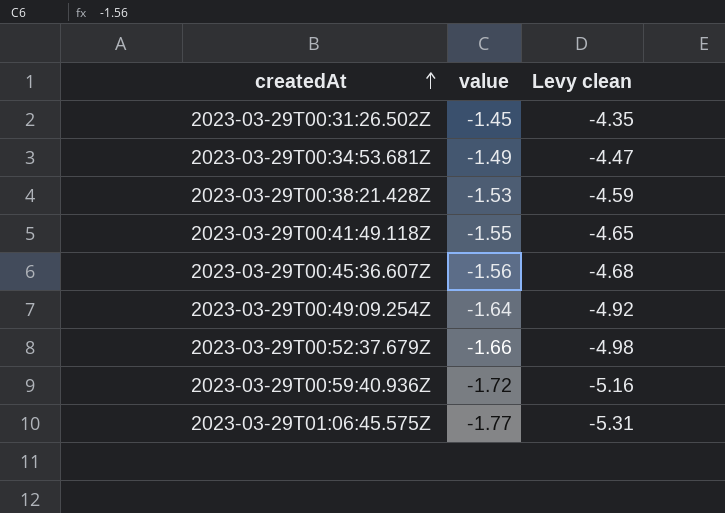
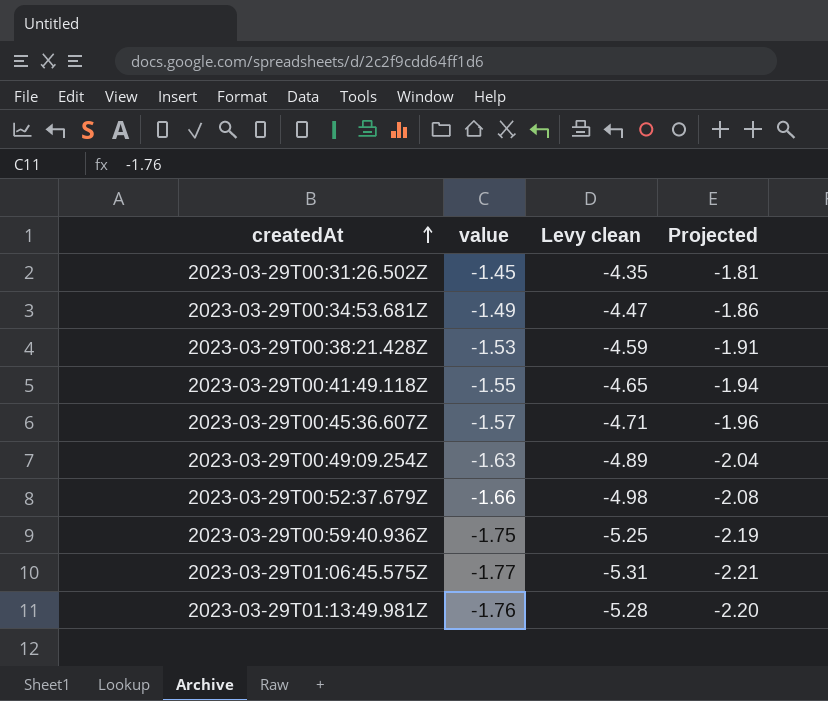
column Projected | formula: none -> [value] * 1.25
2023-03-29T00:45:36.607Z | value: -1.56 -> -1.57
2023-03-29T00:45:36.607Z | Levy clean: -4.68 -> -4.71
2023-03-29T00:49:09.254Z | value: -1.64 -> -1.63
2023-03-29T00:49:09.254Z | Levy clean: -4.92 -> -4.89
2023-03-29T00:59:40.936Z | value: -1.72 -> -1.75
2023-03-29T00:59:40.936Z | Levy clean: -5.16 -> -5.25
row 2023-03-29T01:13:49.981Z: none -> -1.76 | -5.28 | -2.20

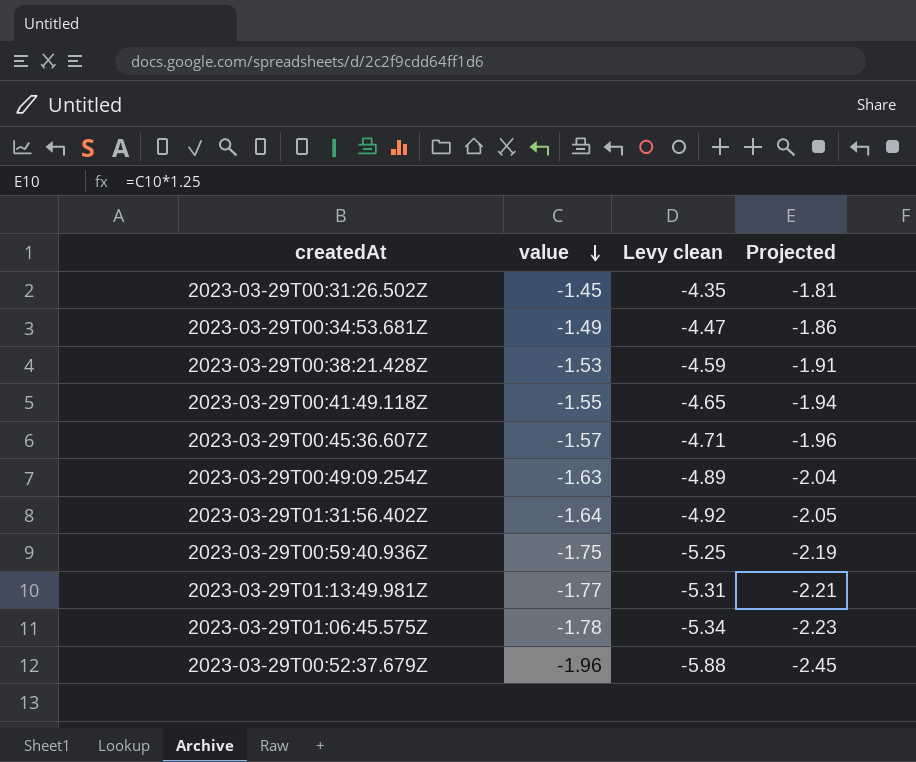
row order: createdAt ascending -> value descending
row 2023-03-29T01:31:56.402Z: none -> -1.64 | -4.92 | -2.05
2023-03-29T01:13:49.981Z | value: -1.76 -> -1.77
2023-03-29T01:13:49.981Z | Levy clean: -5.28 -> -5.31
2023-03-29T01:13:49.981Z | Projected: -2.20 -> -2.21
2023-03-29T01:06:45.575Z | value: -1.77 -> -1.78
2023-03-29T01:06:45.575Z | Levy clean: -5.31 -> -5.34
2023-03-29T01:06:45.575Z | Projected: -2.21 -> -2.23
2023-03-29T00:52:37.679Z | value: -1.66 -> -1.96
2023-03-29T00:52:37.679Z | Levy clean: -4.98 -> -5.88
2023-03-29T00:52:37.679Z | Projected: -2.08 -> -2.45

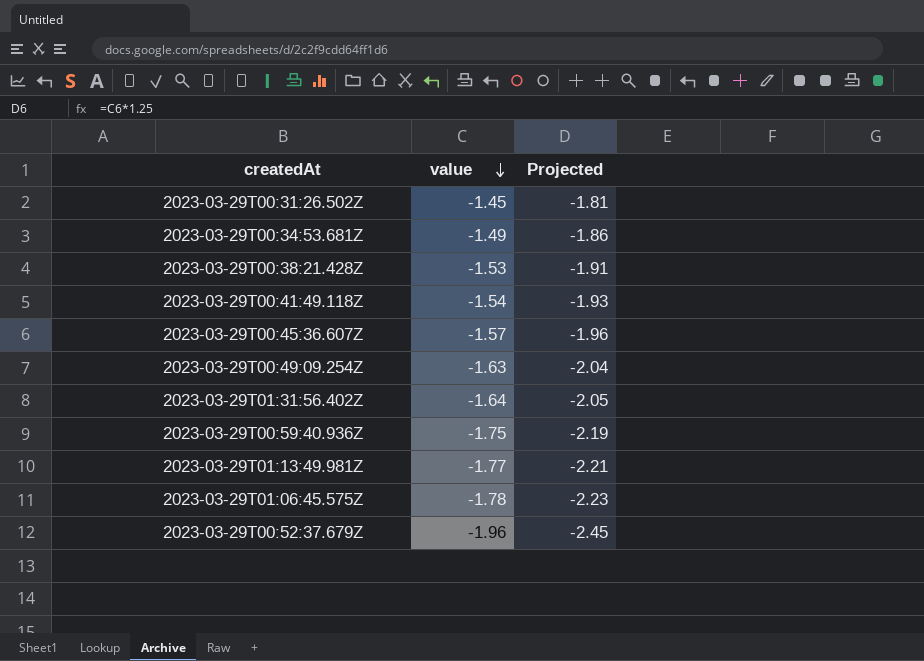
column Levy clean | formula: [value] * 3 -> none
2023-03-29T00:41:49.118Z | value: -1.55 -> -1.54
2023-03-29T00:41:49.118Z | Projected: -1.94 -> -1.93

